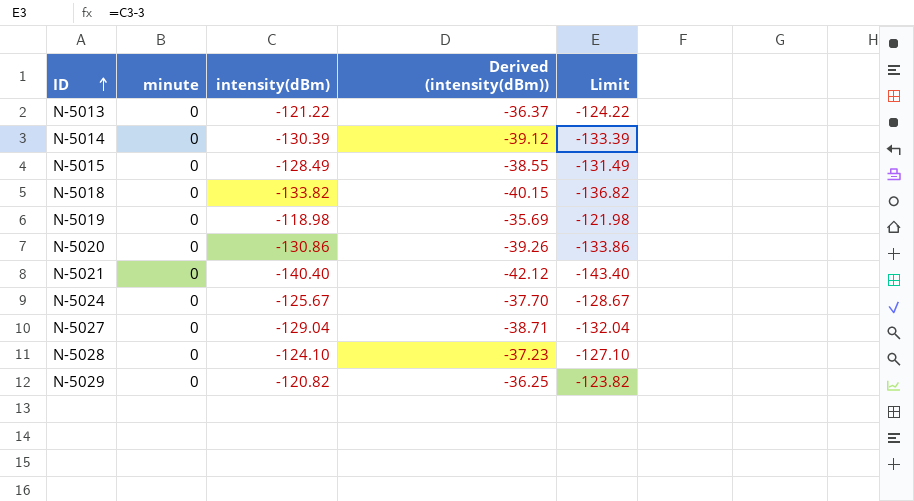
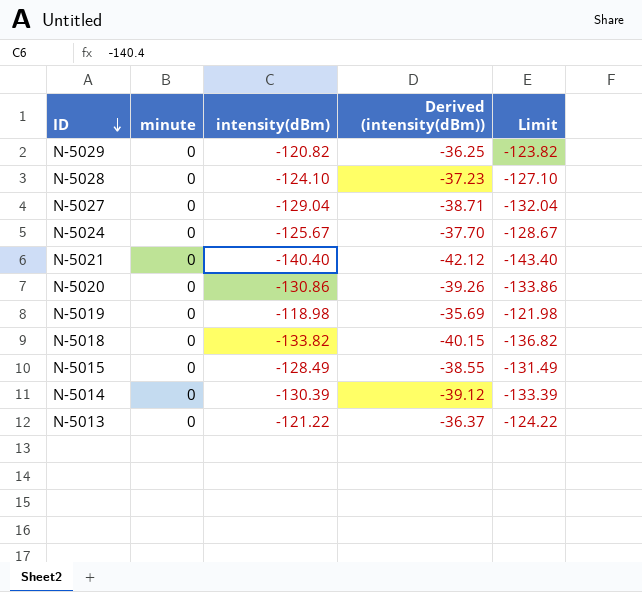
row order: ID ascending -> ID descending

